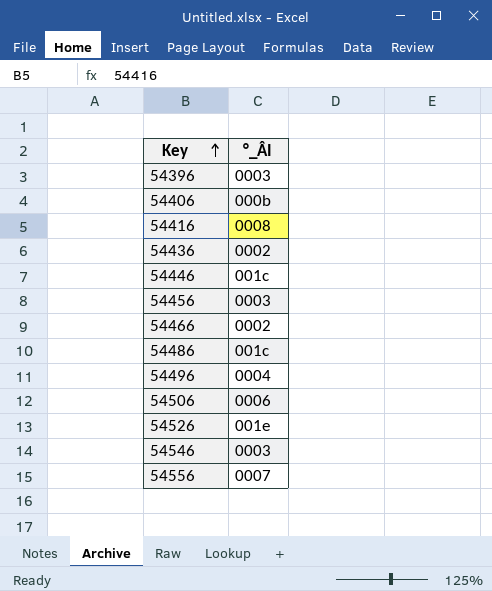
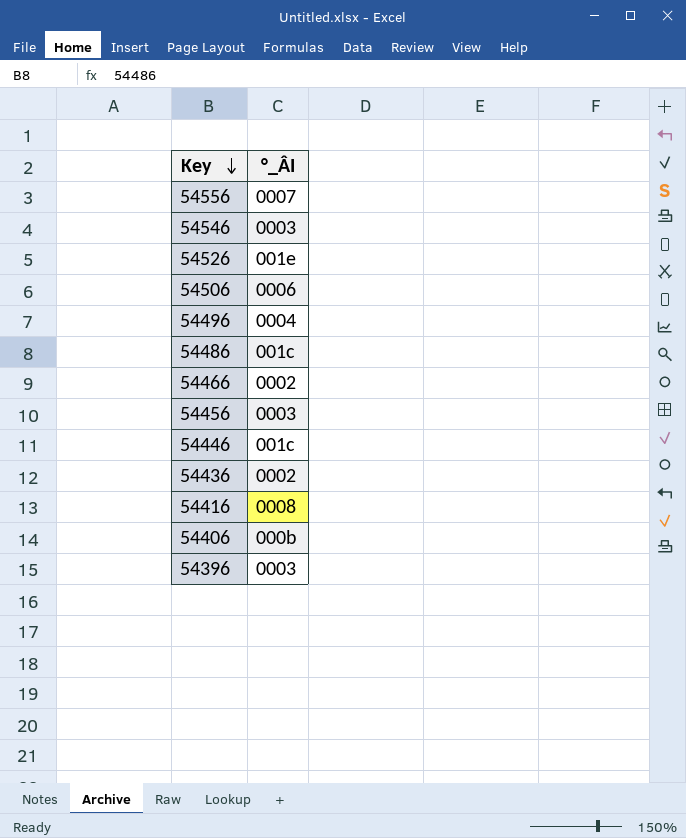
row order: Key ascending -> Key descending

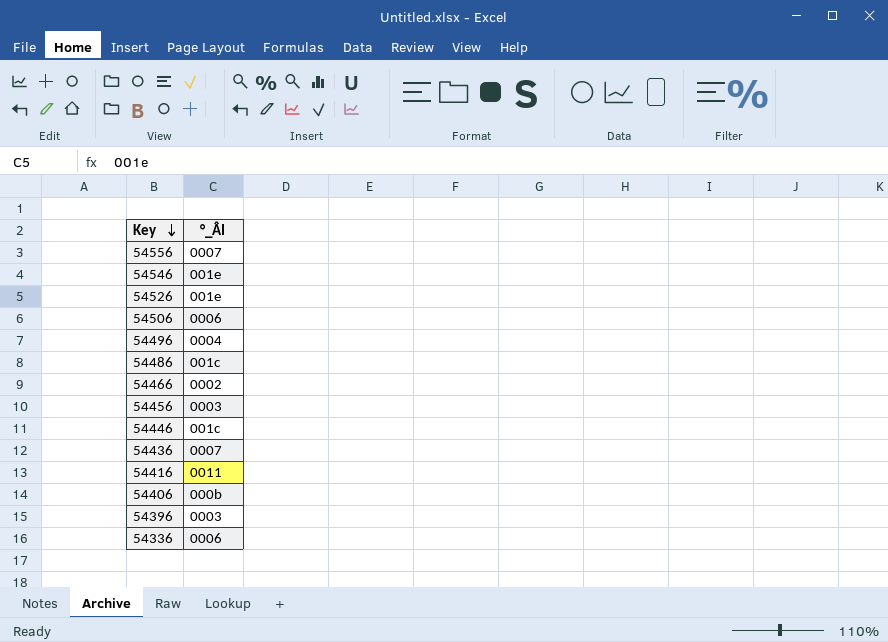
54546 | °_ÂI: 0003 -> 001e
54436 | °_ÂI: 0002 -> 0007
54416 | °_ÂI: 0008 -> 0011
row 54336: none -> 0006

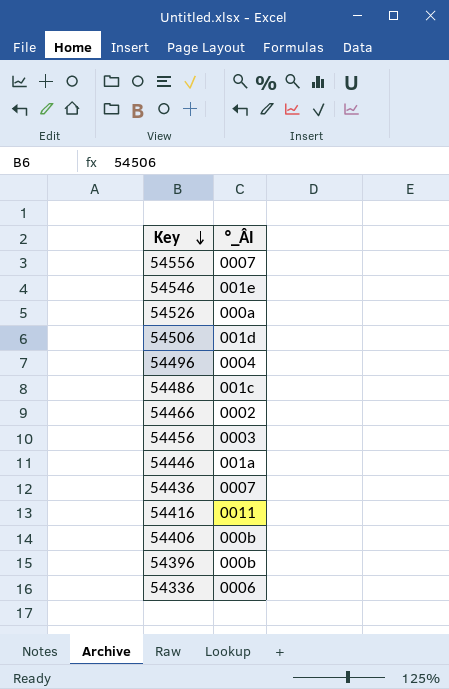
54526 | °_ÂI: 001e -> 000a
54506 | °_ÂI: 0006 -> 001d
54446 | °_ÂI: 001c -> 001a
54396 | °_ÂI: 0003 -> 000b

